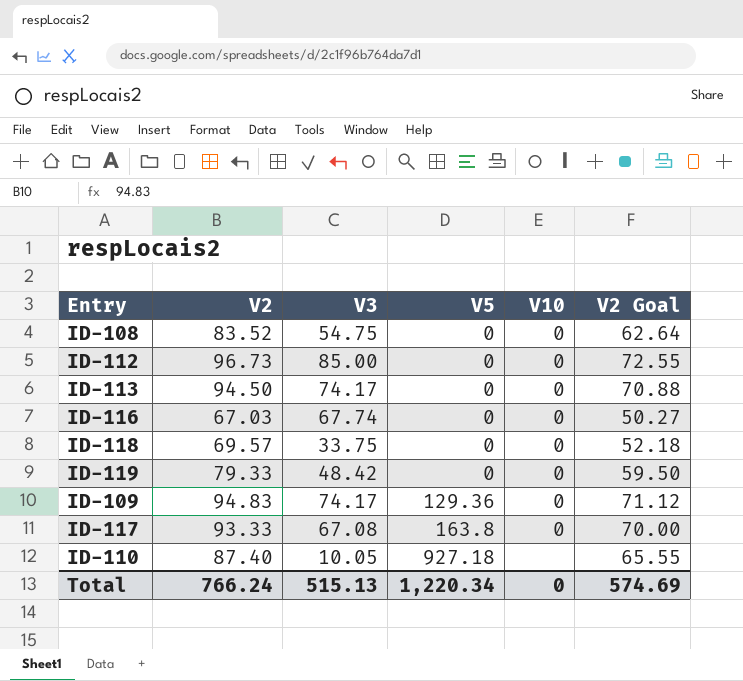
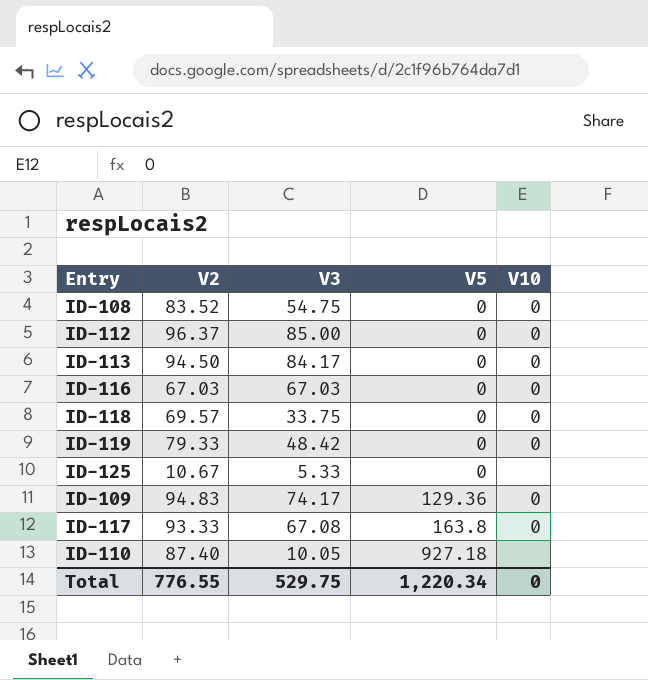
column V2 Goal | formula: [V2] * 0.75 -> none
ID-112 | V2: 96.73 -> 96.37
ID-113 | V3: 74.17 -> 84.17
ID-116 | V3: 67.74 -> 67.03
row ID-125: none -> 10.67 | 5.33 | 0 | none
Total | V2: 766.24 -> 776.55
Total | V3: 515.13 -> 529.75

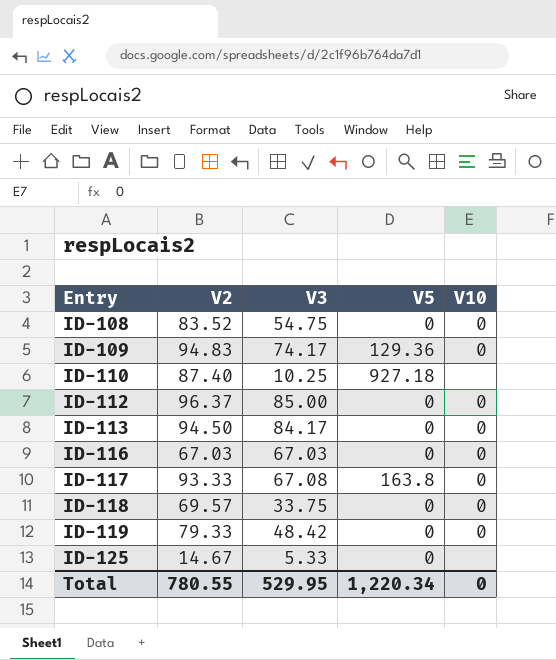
row order: V5 ascending -> Entry ascending
ID-110 | V3: 10.05 -> 10.25
ID-125 | V2: 10.67 -> 14.67
Total | V2: 776.55 -> 780.55
Total | V3: 529.75 -> 529.95

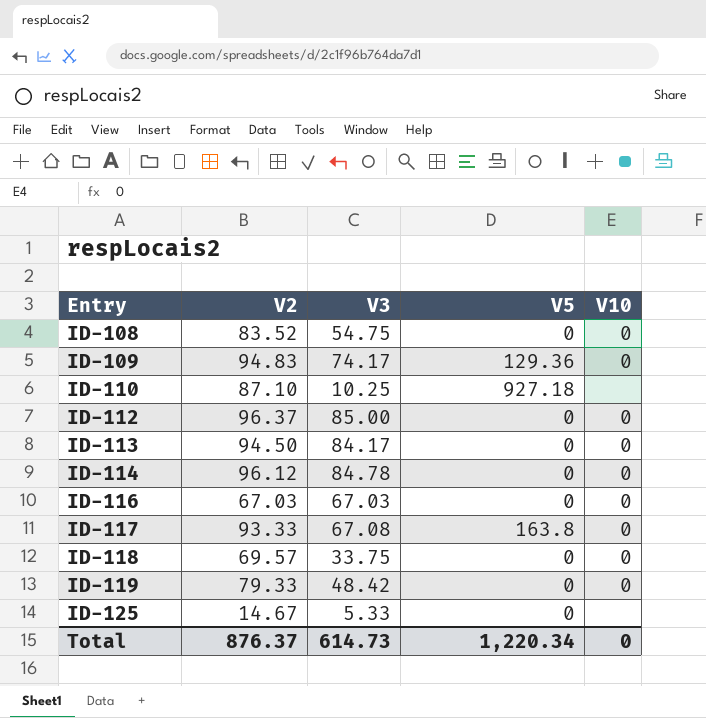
ID-110 | V2: 87.40 -> 87.10
row ID-114: none -> 96.12 | 84.78 | 0 | 0
Total | V2: 780.55 -> 876.37
Total | V3: 529.95 -> 614.73

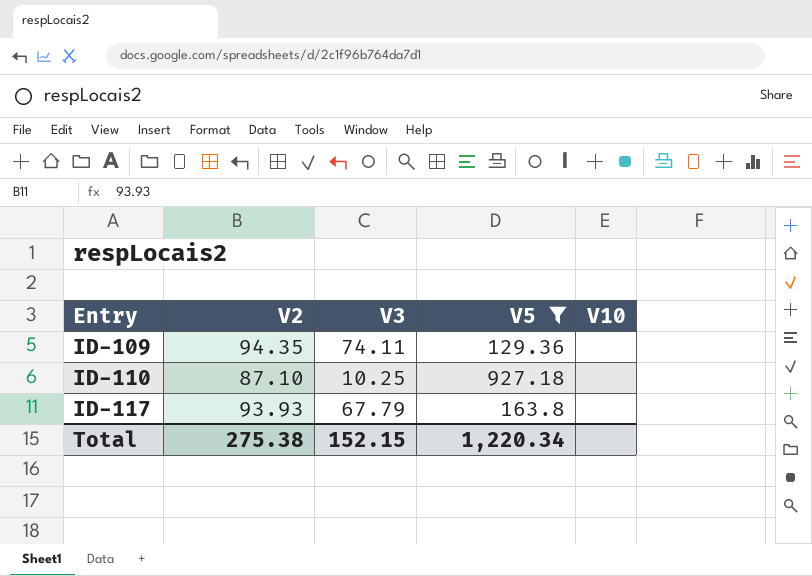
filter: none -> V5 != 0
ID-109 | V2: 94.83 -> 94.35
ID-109 | V3: 74.17 -> 74.11
ID-109 | V10: 0 -> none
ID-117 | V2: 93.33 -> 93.93
ID-117 | V3: 67.08 -> 67.79
ID-117 | V10: 0 -> none
Total | V2: 876.37 -> 275.38
Total | V3: 614.73 -> 152.15
Total | V10: 0 -> none

